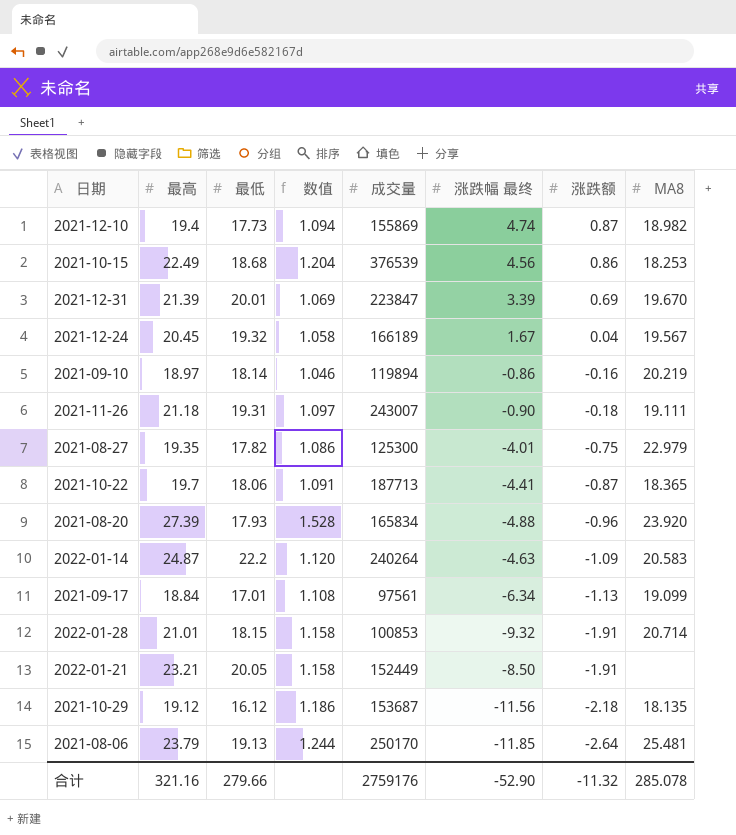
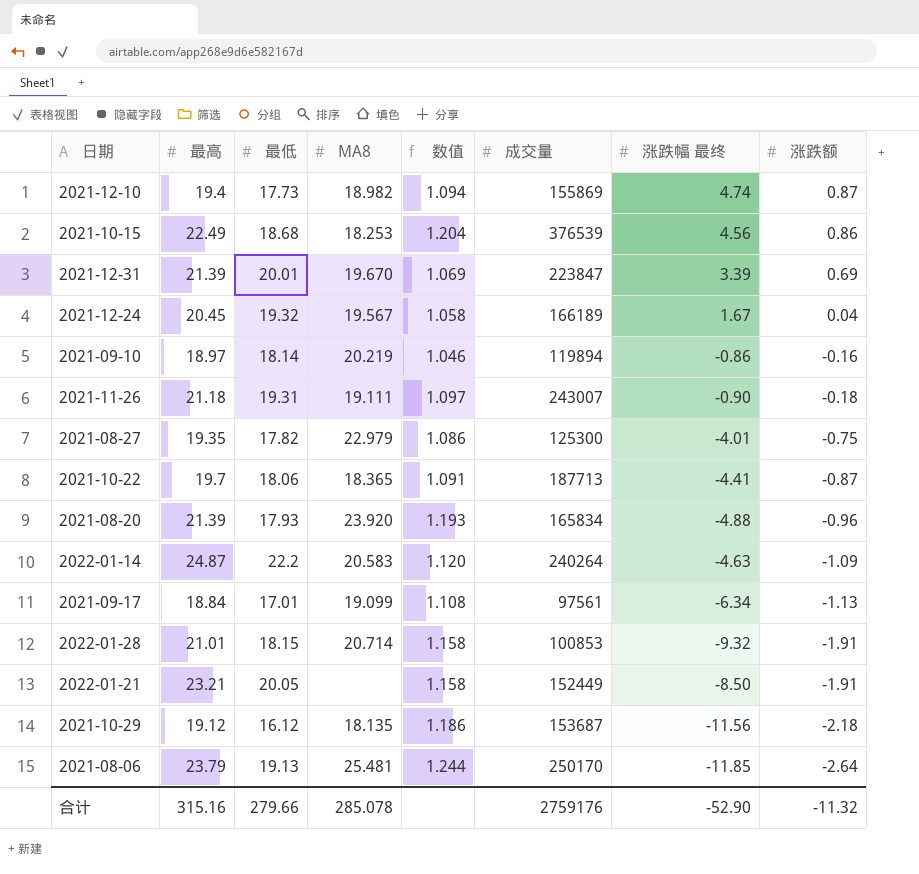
column MA8 | position: 8 -> 4
2021-08-20 | 最高: 27.39 -> 21.39
2021-08-20 | 数值: 1.528 -> 1.193
合计 | 最高: 321.16 -> 315.16

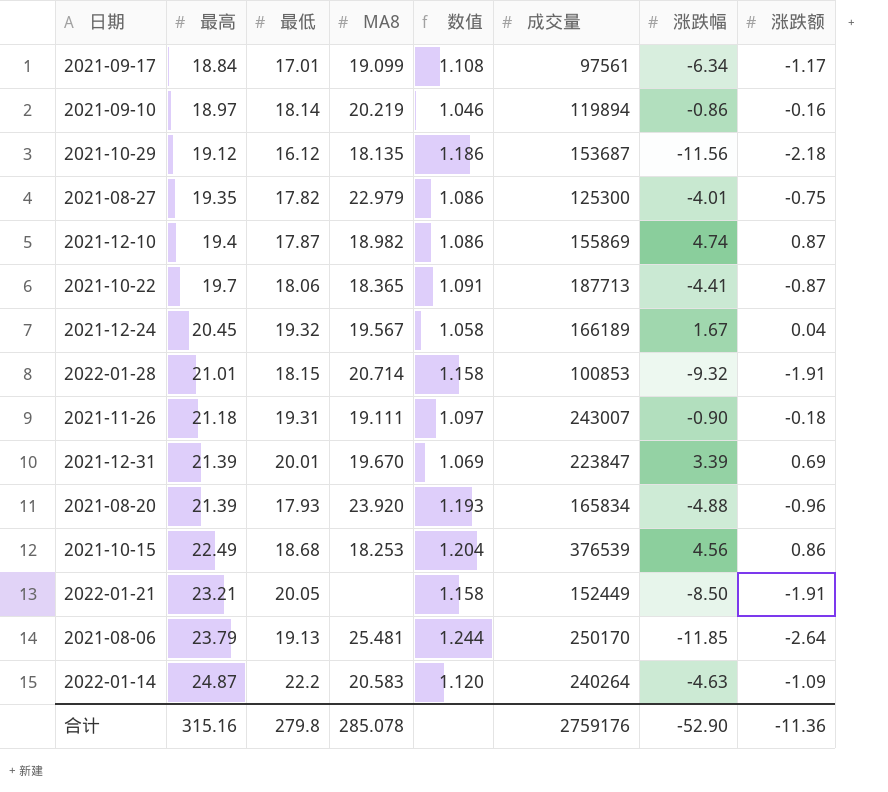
row order: 涨跌额 descending -> 最高 ascending
column name: 涨跌幅 最终 -> 涨跌幅
2021-09-17 | 涨跌额: -1.13 -> -1.17
2021-12-10 | 最低: 17.73 -> 17.87
2021-12-10 | 数值: 1.094 -> 1.086
合计 | 最低: 279.66 -> 279.8
合计 | 涨跌额: -11.32 -> -11.36

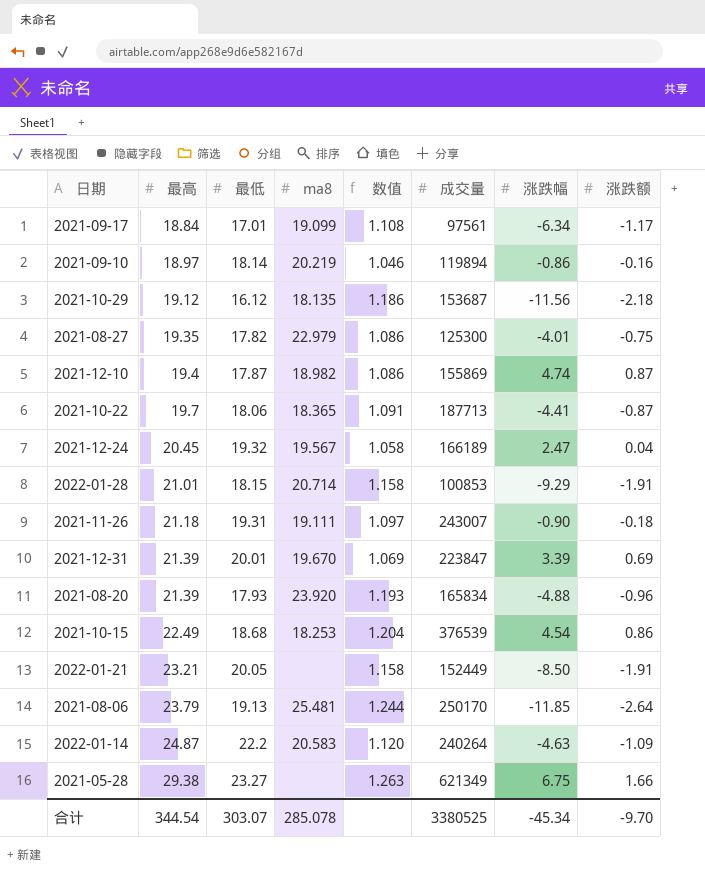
column name: MA8 -> ma8
2021-12-24 | 涨跌幅: 1.67 -> 2.47
2022-01-28 | 涨跌幅: -9.32 -> -9.29
2021-10-15 | 涨跌幅: 4.56 -> 4.54
row 2021-05-28: none -> 29.38 | 23.27 | none | 1.263 | 621349 | 6.75 | 1.66
合计 | 最高: 315.16 -> 344.54
合计 | 最低: 279.8 -> 303.07
合计 | 成交量: 2759176 -> 3380525
合计 | 涨跌幅: -52.90 -> -45.34
合计 | 涨跌额: -11.36 -> -9.70

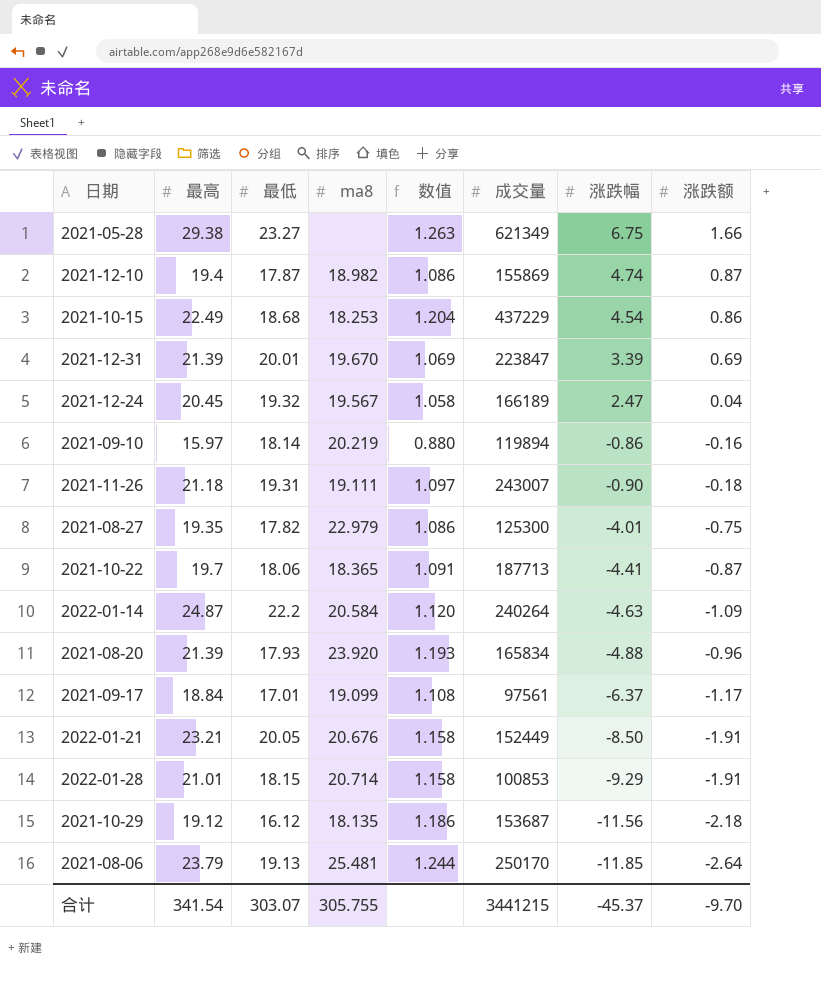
row order: 最高 ascending -> 涨跌幅 descending
2021-10-15 | 成交量: 376539 -> 437229
2021-09-10 | 最高: 18.97 -> 15.97
2021-09-10 | 数值: 1.046 -> 0.880
2022-01-14 | ma8: 20.583 -> 20.584
2021-09-17 | 涨跌幅: -6.34 -> -6.37
2022-01-21 | ma8: none -> 20.676
合计 | 最高: 344.54 -> 341.54
合计 | ma8: 285.078 -> 305.755
合计 | 成交量: 3380525 -> 3441215
合计 | 涨跌幅: -45.34 -> -45.37

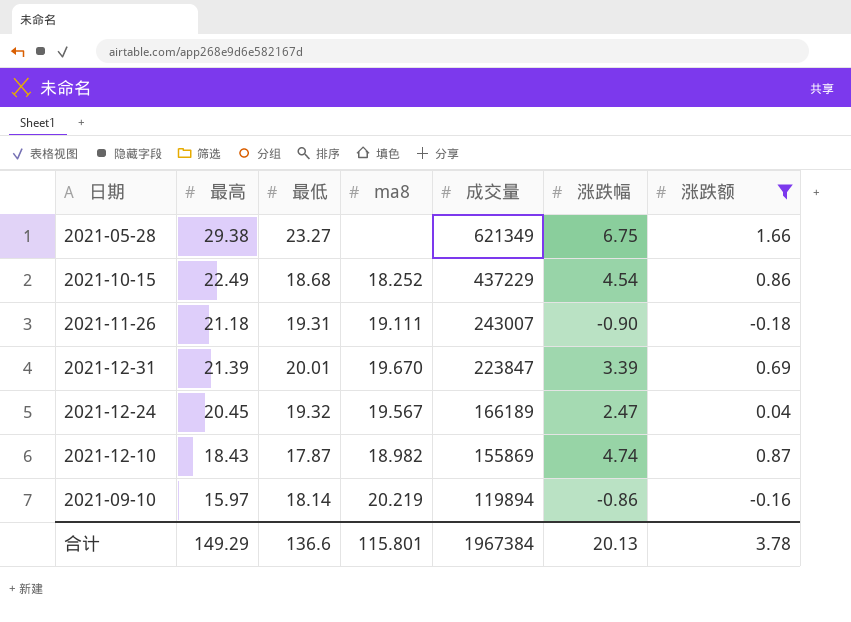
filter: none -> 涨跌额 >= -0.18
row order: 涨跌幅 descending -> 成交量 descending
column 数值 | formula: [最高] / [最低] -> none
2021-10-15 | ma8: 18.253 -> 18.252
2021-12-10 | 最高: 19.4 -> 18.43
合计 | 最高: 341.54 -> 149.29
合计 | 最低: 303.07 -> 136.6
合计 | ma8: 305.755 -> 115.801
合计 | 成交量: 3441215 -> 1967384
合计 | 涨跌幅: -45.37 -> 20.13
合计 | 涨跌额: -9.70 -> 3.78

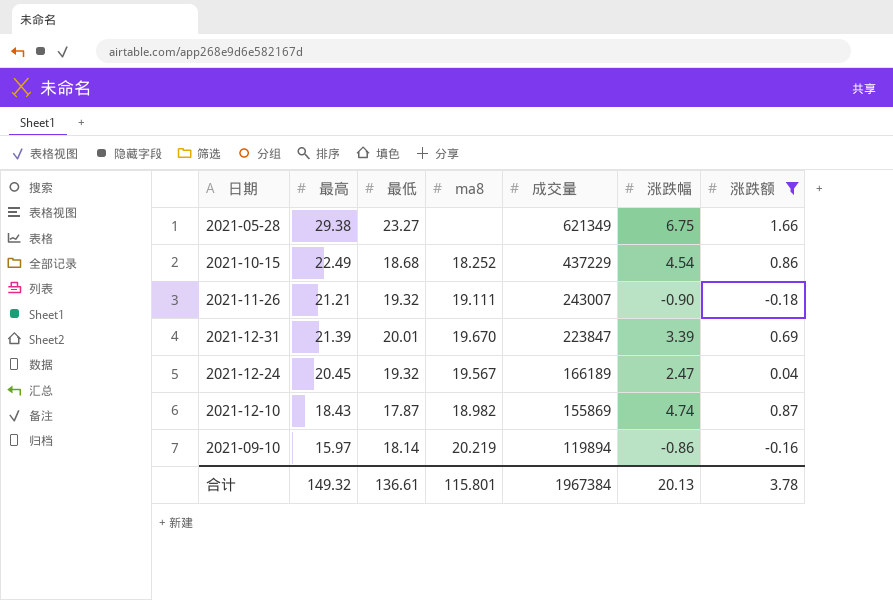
2021-11-26 | 最高: 21.18 -> 21.21
2021-11-26 | 最低: 19.31 -> 19.32
合计 | 最高: 149.29 -> 149.32
合计 | 最低: 136.6 -> 136.61

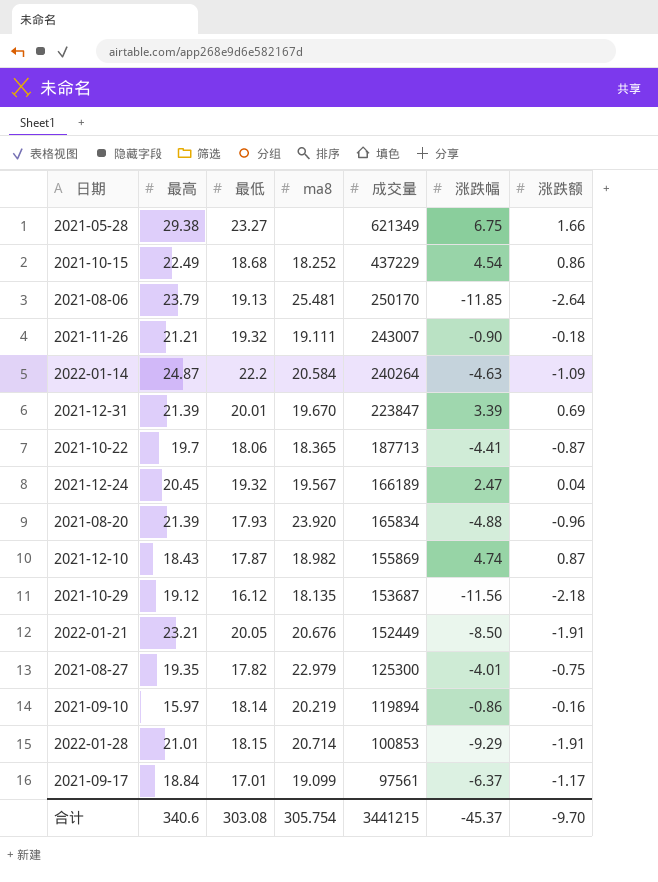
filter: 涨跌额 >= -0.18 -> none
合计 | 最高: 149.32 -> 340.6
合计 | 最低: 136.61 -> 303.08
合计 | ma8: 115.801 -> 305.754
合计 | 成交量: 1967384 -> 3441215
合计 | 涨跌幅: 20.13 -> -45.37
合计 | 涨跌额: 3.78 -> -9.70

